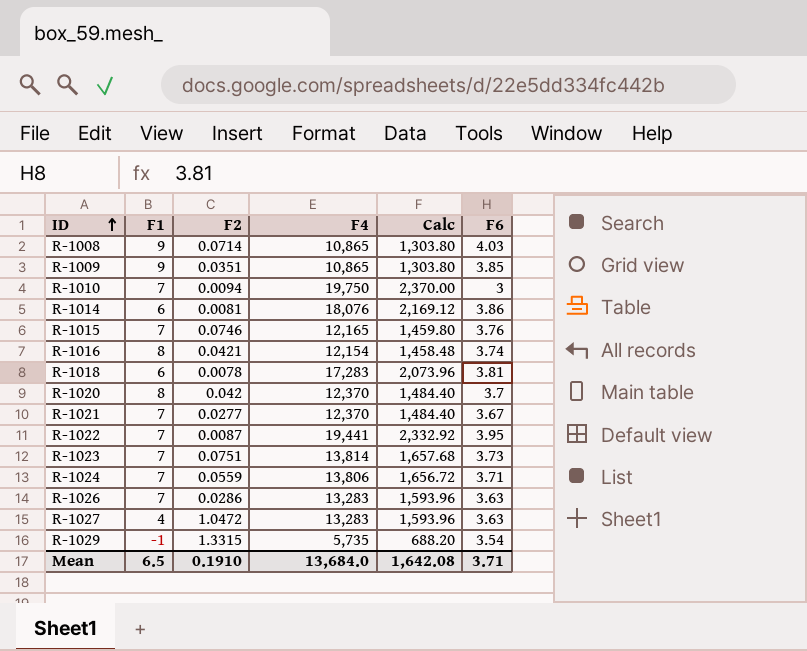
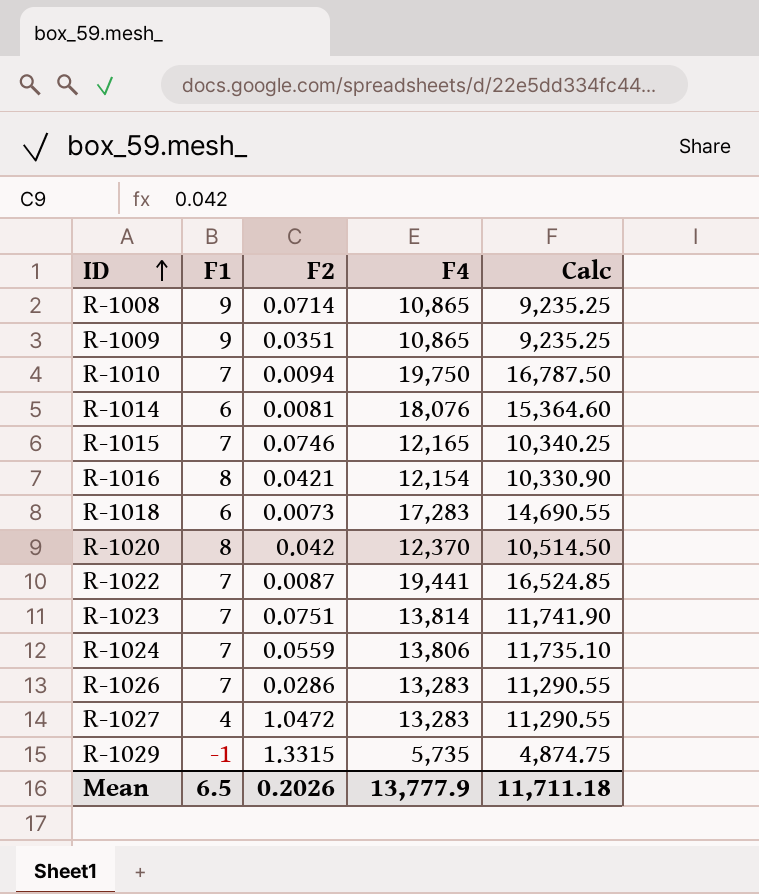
column F6 | position: 6 -> none
column Calc | formula: [F4] * 0.12 -> [F4] * 0.85
row R-1021: 7 | 0.0277 | 12,370 | 1,484.40 | 3.67 -> none
R-1018 | F2: 0.0078 -> 0.0073
Mean | F2: 0.1910 -> 0.2026
Mean | F4: 13,684.0 -> 13,777.9
Mean | Calc: 1,642.08 -> 11,711.18

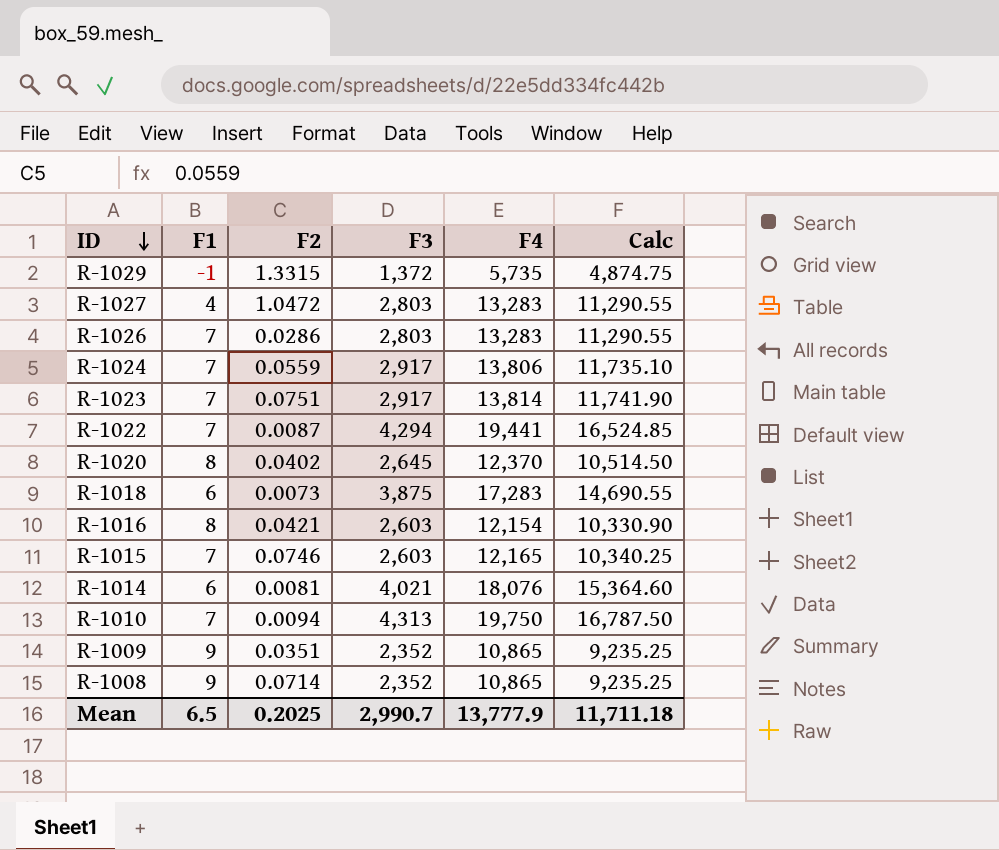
row order: ID ascending -> ID descending
column F3 | position: none -> 4
R-1020 | F2: 0.042 -> 0.0402
Mean | F2: 0.2026 -> 0.2025

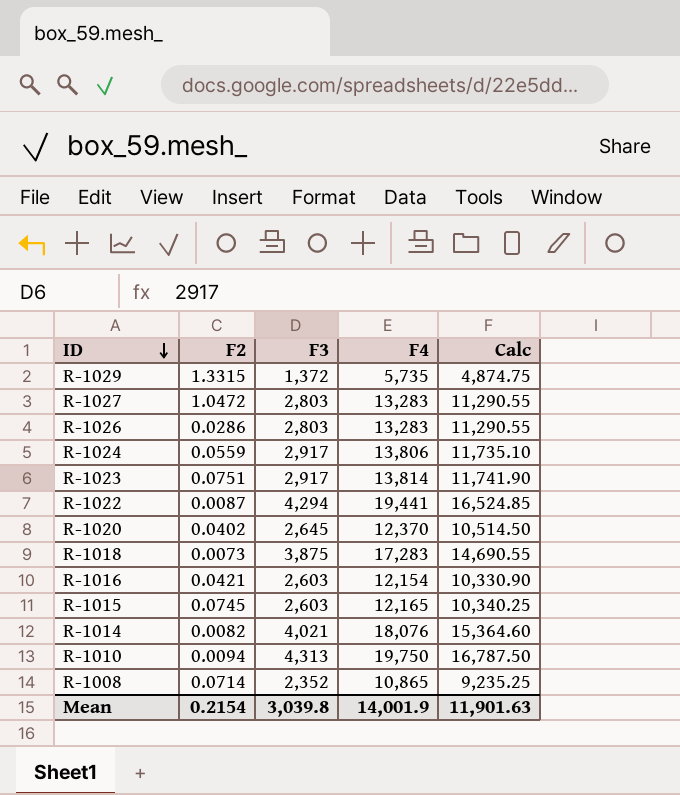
column F1 | position: 2 -> none
row R-1009: 9 | 0.0351 | 2,352 | 10,865 | 9,235.25 -> none
R-1015 | F2: 0.0746 -> 0.0745
R-1014 | F2: 0.0081 -> 0.0082
Mean | F2: 0.2025 -> 0.2154
Mean | F3: 2,990.7 -> 3,039.8
Mean | F4: 13,777.9 -> 14,001.9
Mean | Calc: 11,711.18 -> 11,901.63

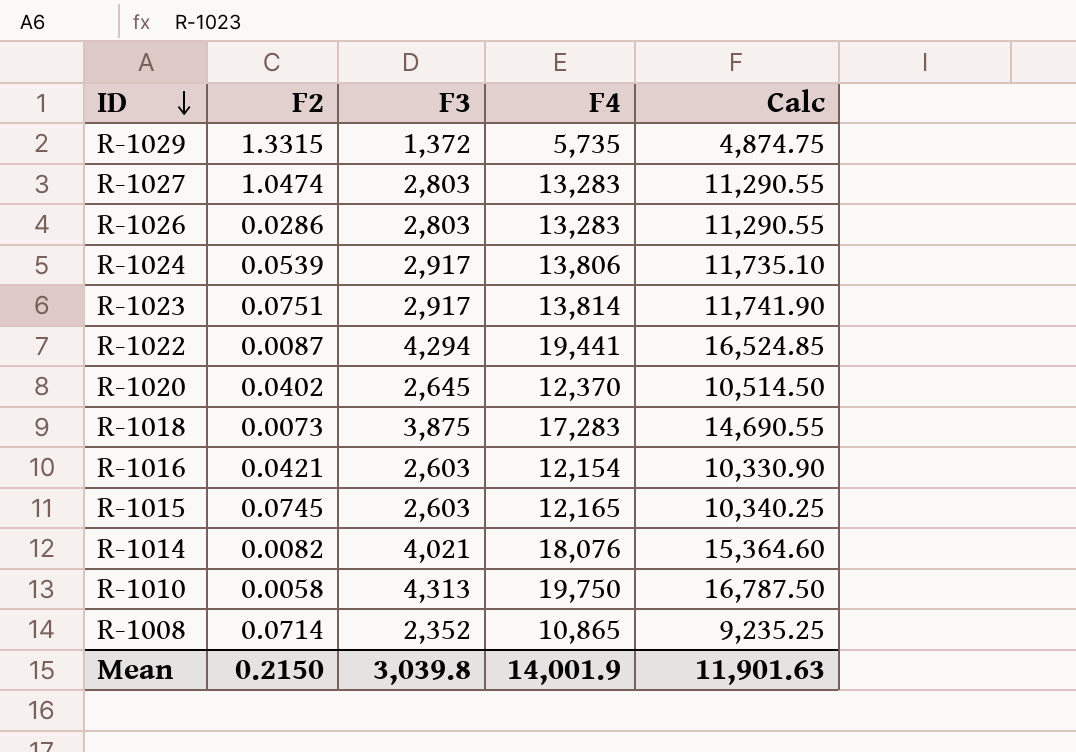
R-1027 | F2: 1.0472 -> 1.0474
R-1024 | F2: 0.0559 -> 0.0539
R-1010 | F2: 0.0094 -> 0.0058
Mean | F2: 0.2154 -> 0.2150

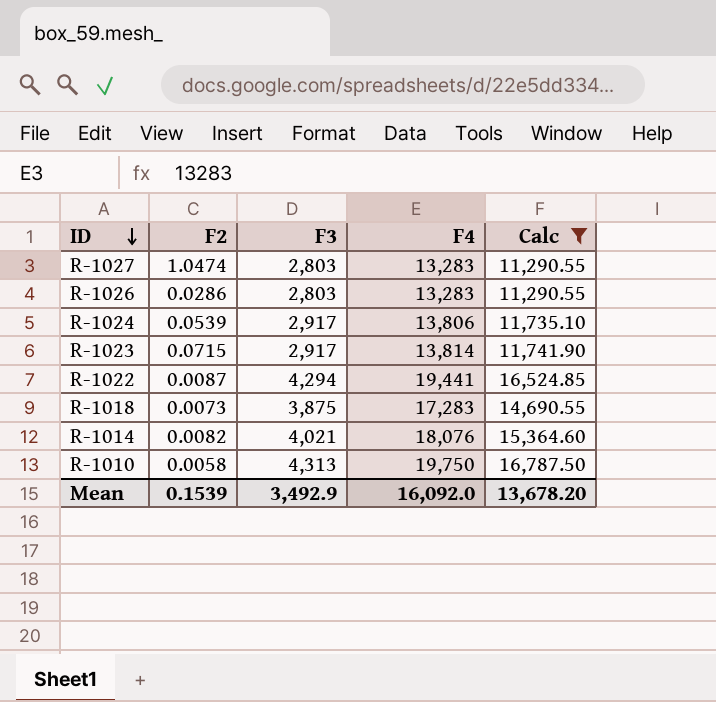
filter: none -> Calc >= 11,290.55
R-1023 | F2: 0.0751 -> 0.0715
Mean | F2: 0.2150 -> 0.1539
Mean | F3: 3,039.8 -> 3,492.9
Mean | F4: 14,001.9 -> 16,092.0
Mean | Calc: 11,901.63 -> 13,678.20

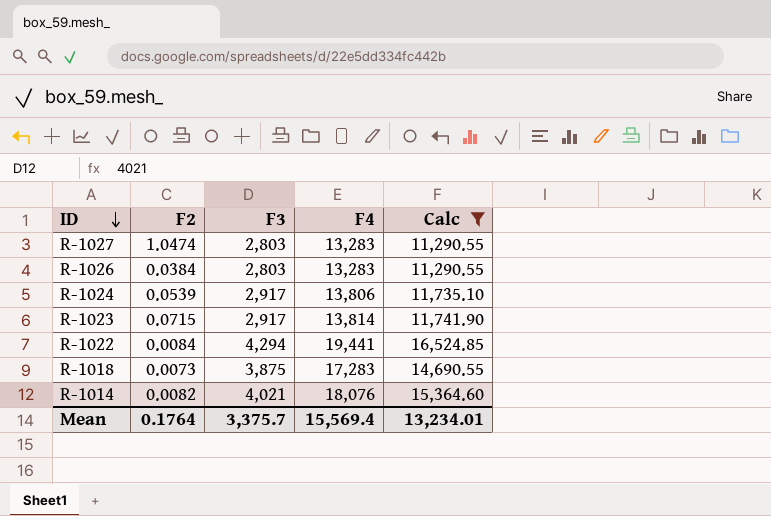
row R-1010: 0.0058 | 4,313 | 19,750 | 16,787.50 -> none
R-1026 | F2: 0.0286 -> 0.0384
R-1022 | F2: 0.0087 -> 0.0084
Mean | F2: 0.1539 -> 0.1764
Mean | F3: 3,492.9 -> 3,375.7
Mean | F4: 16,092.0 -> 15,569.4
Mean | Calc: 13,678.20 -> 13,234.01

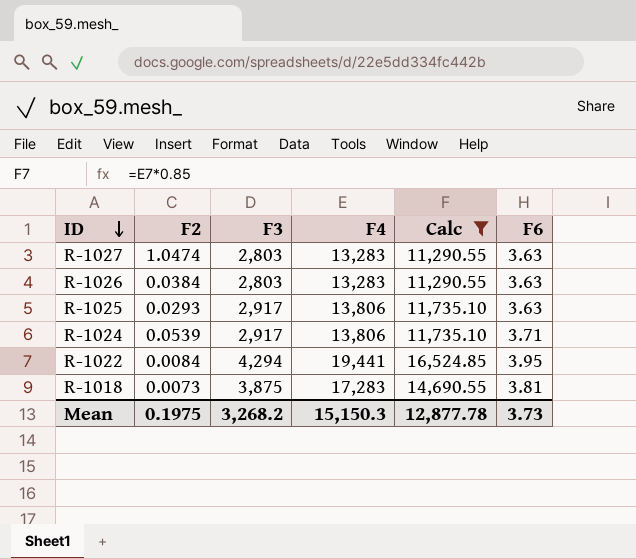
column F6 | position: none -> 6
row R-1023: 0.0715 | 2,917 | 13,814 | 11,741.90 -> none
row R-1014: 0.0082 | 4,021 | 18,076 | 15,364.60 -> none
row R-1025: none -> 0.0293 | 2,917 | 13,806 | 11,735.10 | 3.63
Mean | F2: 0.1764 -> 0.1975
Mean | F3: 3,375.7 -> 3,268.2
Mean | F4: 15,569.4 -> 15,150.3
Mean | Calc: 13,234.01 -> 12,877.78

